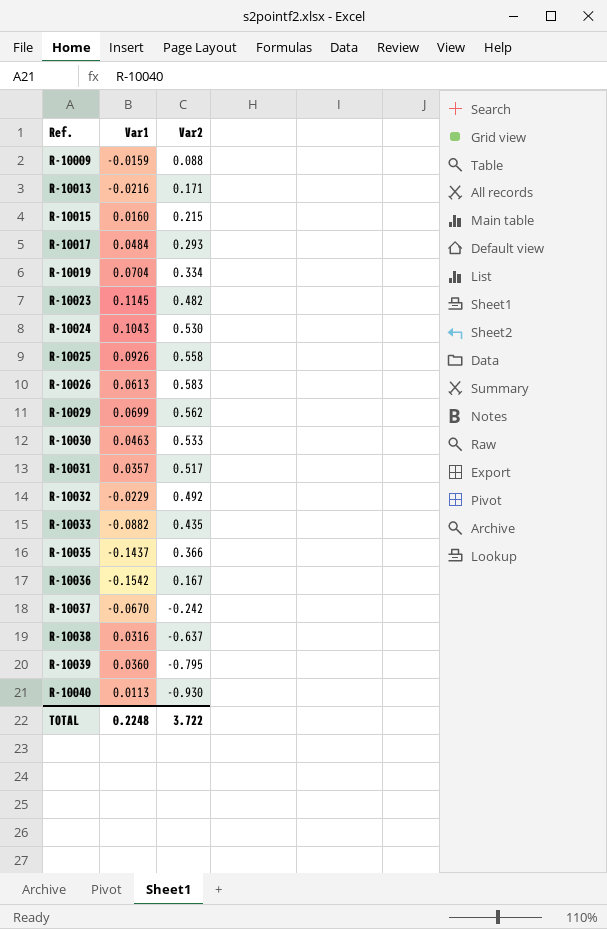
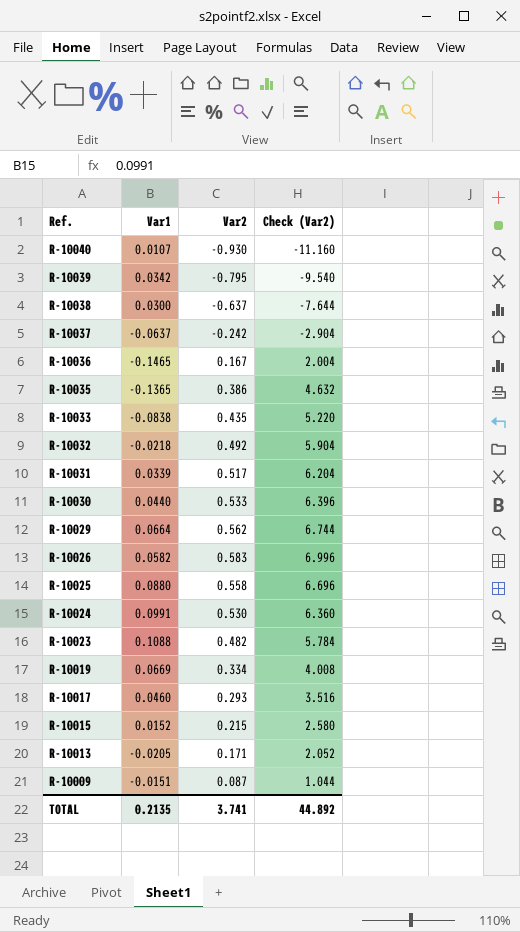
row order: Ref. ascending -> Ref. descending
column Check (Var2) | formula: none -> [Var2] * 12
R-10040 | Var1: 0.0113 -> 0.0107
R-10039 | Var1: 0.0360 -> 0.0342
R-10038 | Var1: 0.0316 -> 0.0300
R-10037 | Var1: -0.0670 -> -0.0637
R-10036 | Var1: -0.1542 -> -0.1465
R-10035 | Var1: -0.1437 -> -0.1365
R-10035 | Var2: 0.366 -> 0.386
R-10033 | Var1: -0.0882 -> -0.0838
R-10032 | Var1: -0.0229 -> -0.0218
R-10031 | Var1: 0.0357 -> 0.0339
R-10030 | Var1: 0.0463 -> 0.0440
R-10029 | Var1: 0.0699 -> 0.0664
R-10026 | Var1: 0.0613 -> 0.0582
R-10025 | Var1: 0.0926 -> 0.0880
R-10024 | Var1: 0.1043 -> 0.0991
R-10023 | Var1: 0.1145 -> 0.1088
R-10019 | Var1: 0.0704 -> 0.0669
R-10017 | Var1: 0.0484 -> 0.0460
R-10015 | Var1: 0.0160 -> 0.0152
R-10013 | Var1: -0.0216 -> -0.0205
R-10009 | Var1: -0.0159 -> -0.0151
R-10009 | Var2: 0.088 -> 0.087
TOTAL | Var1: 0.2248 -> 0.2135
TOTAL | Var2: 3.722 -> 3.741

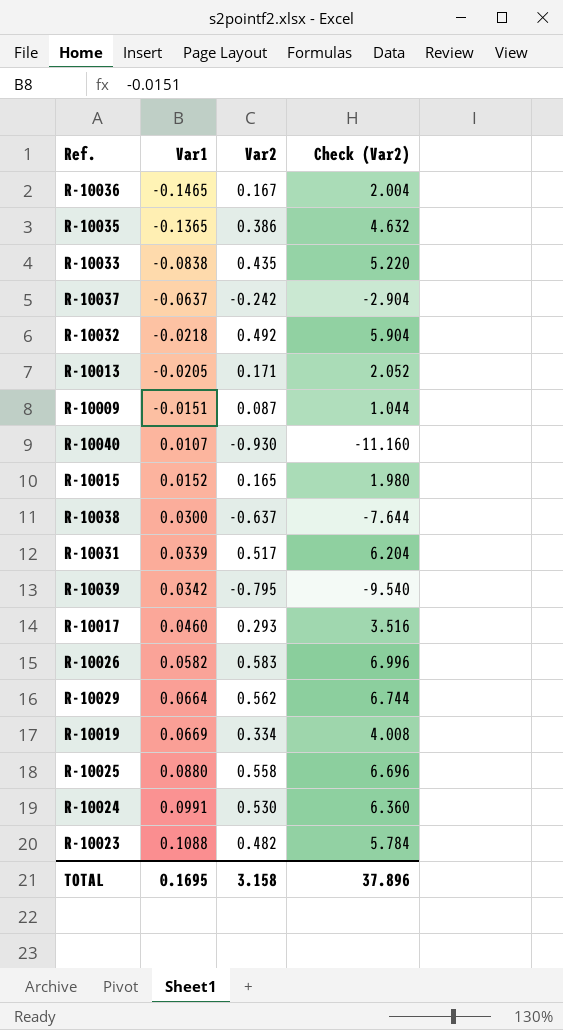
row order: Ref. descending -> Var1 ascending
row R-10030: 0.0440 | 0.533 | 6.396 -> none
R-10015 | Var2: 0.215 -> 0.165
R-10015 | Check (Var2): 2.580 -> 1.980
TOTAL | Var1: 0.2135 -> 0.1695
TOTAL | Var2: 3.741 -> 3.158
TOTAL | Check (Var2): 44.892 -> 37.896

